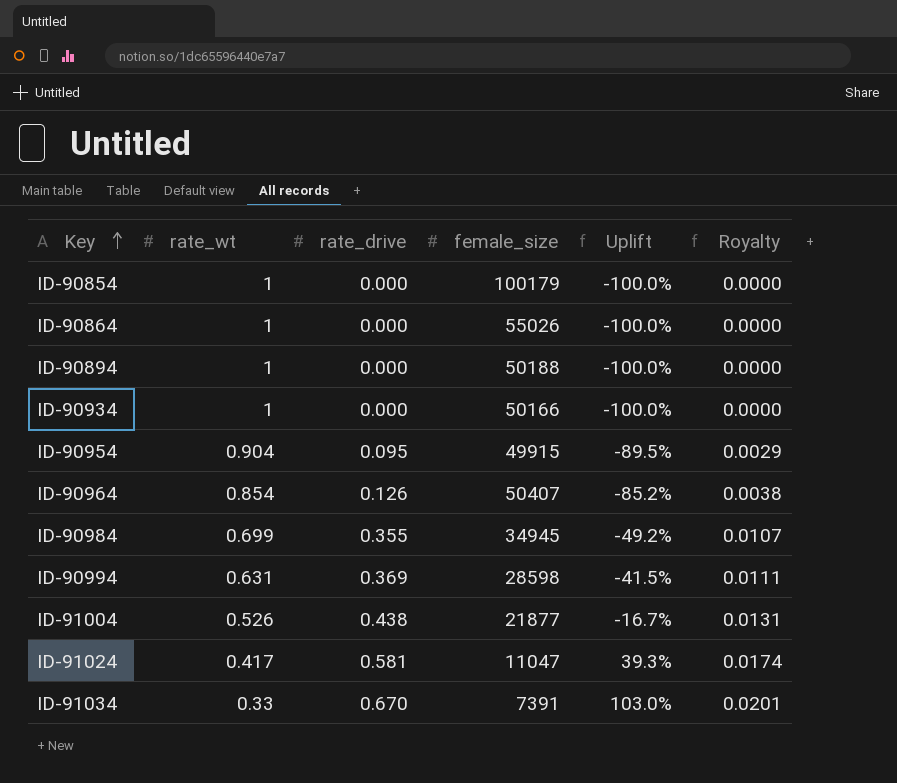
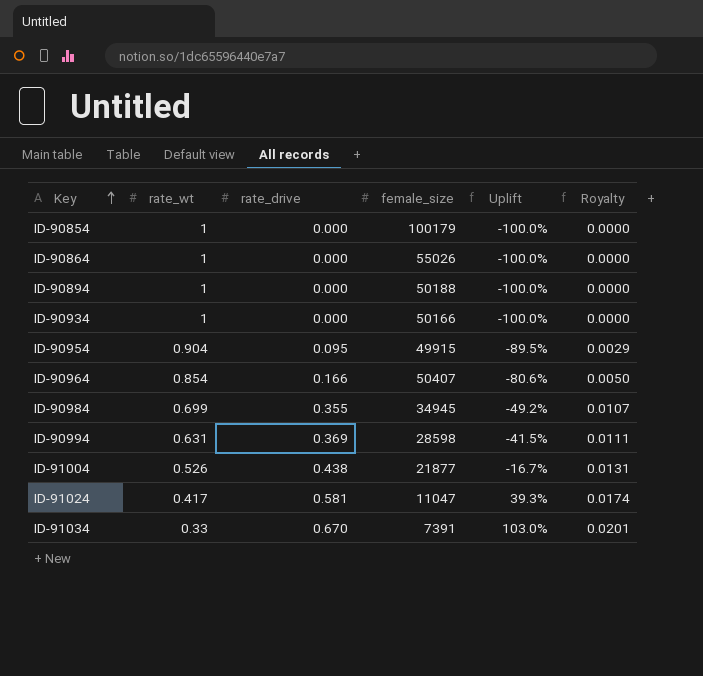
ID-90964 | rate_drive: 0.126 -> 0.166
ID-90964 | Uplift: -85.2% -> -80.6%
ID-90964 | Royalty: 0.0038 -> 0.0050

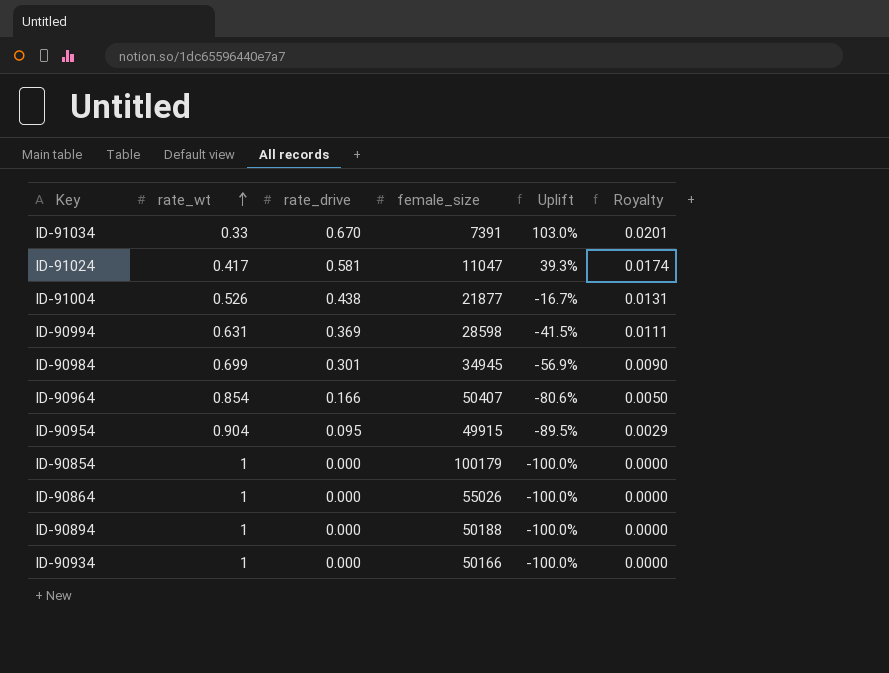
row order: Key ascending -> rate_wt ascending
ID-90984 | rate_drive: 0.355 -> 0.301
ID-90984 | Uplift: -49.2% -> -56.9%
ID-90984 | Royalty: 0.0107 -> 0.0090

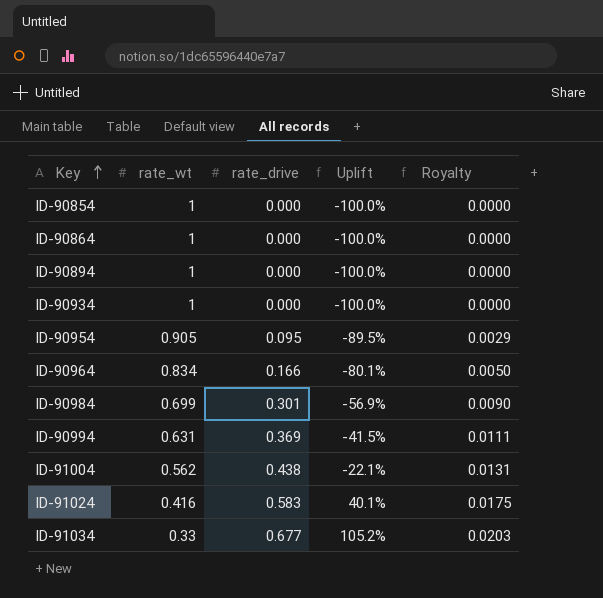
row order: rate_wt ascending -> Key ascending
column female_size | position: 4 -> none
ID-90954 | rate_wt: 0.904 -> 0.905
ID-90964 | rate_wt: 0.854 -> 0.834
ID-90964 | Uplift: -80.6% -> -80.1%
ID-91004 | rate_wt: 0.526 -> 0.562
ID-91004 | Uplift: -16.7% -> -22.1%
ID-91024 | rate_wt: 0.417 -> 0.416
ID-91024 | rate_drive: 0.581 -> 0.583
ID-91024 | Uplift: 39.3% -> 40.1%
ID-91024 | Royalty: 0.0174 -> 0.0175
ID-91034 | rate_drive: 0.670 -> 0.677
ID-91034 | Uplift: 103.0% -> 105.2%
ID-91034 | Royalty: 0.0201 -> 0.0203

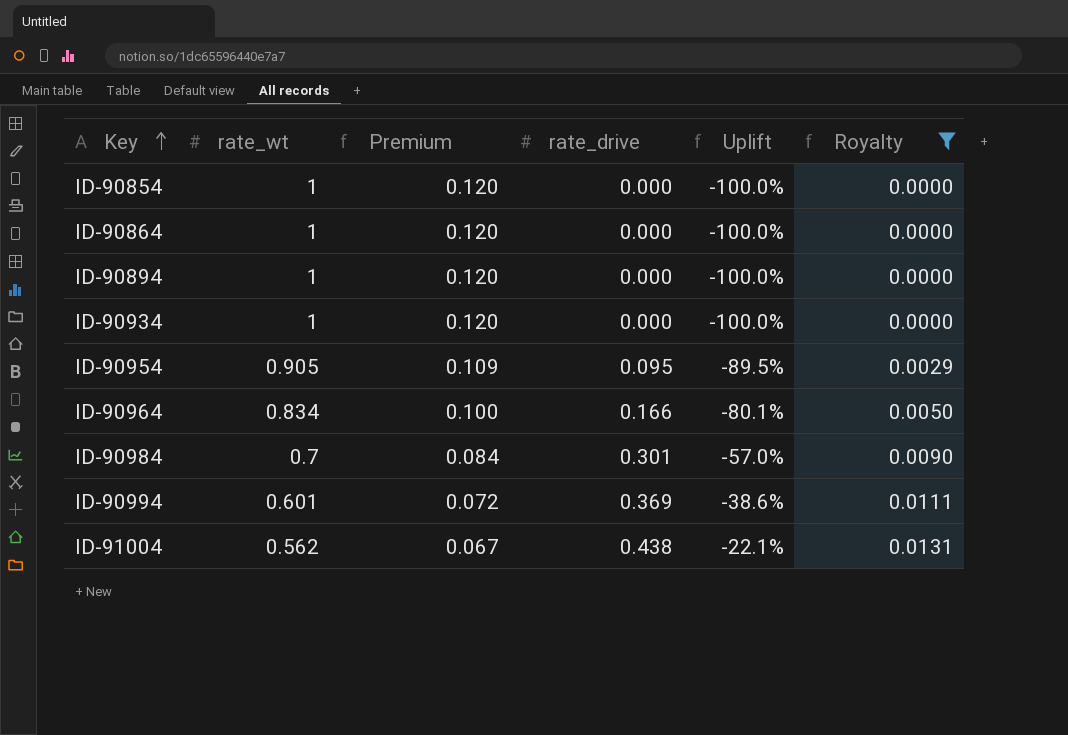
filter: none -> Royalty <= 0.0131
column Premium | formula: none -> [rate_wt] * 0.12
ID-90984 | rate_wt: 0.699 -> 0.7
ID-90984 | Uplift: -56.9% -> -57.0%
ID-90994 | rate_wt: 0.631 -> 0.601
ID-90994 | Uplift: -41.5% -> -38.6%

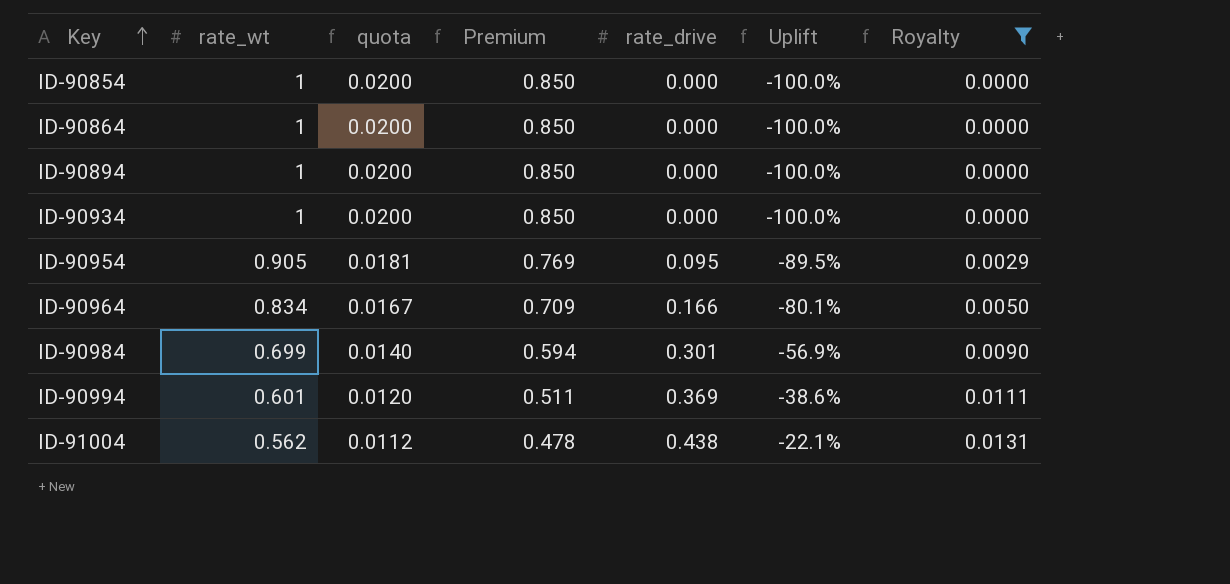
column quota | formula: none -> [rate_wt] * 0.02
column Premium | formula: [rate_wt] * 0.12 -> [rate_wt] * 0.85
ID-90984 | rate_wt: 0.7 -> 0.699
ID-90984 | Uplift: -57.0% -> -56.9%

